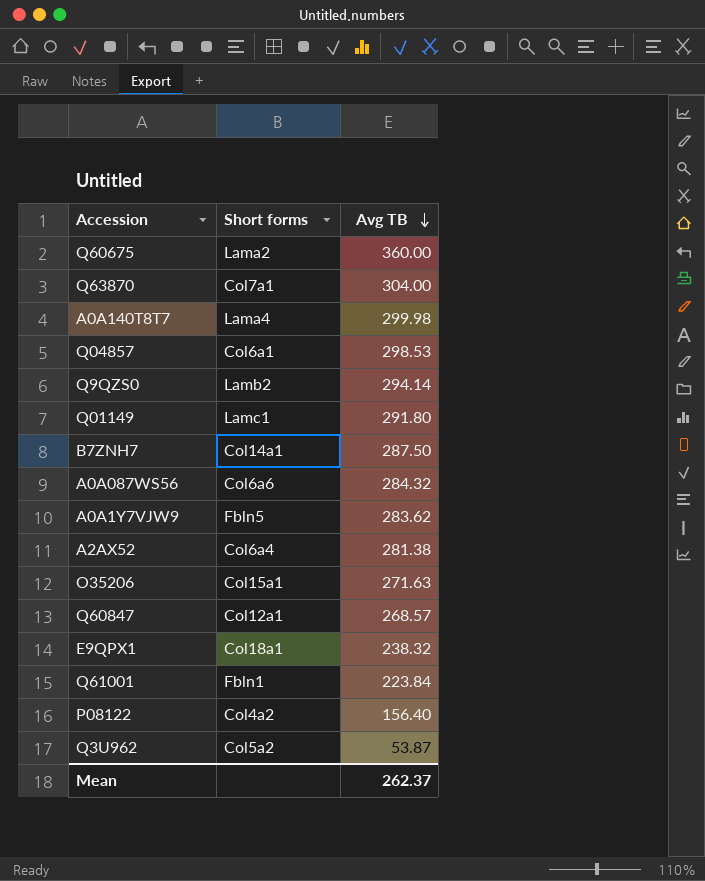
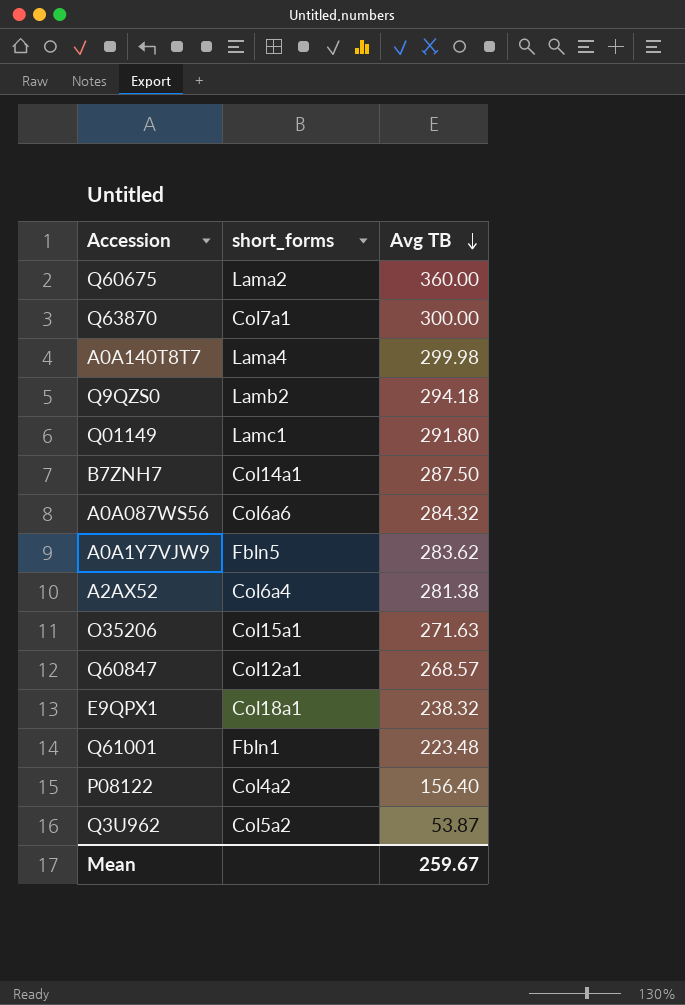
column name: Short forms -> short_forms
row Q04857: Col6a1 | 298.53 -> none
Q63870 | Avg TB: 304.00 -> 300.00
Q9QZS0 | Avg TB: 294.14 -> 294.18
Q61001 | Avg TB: 223.84 -> 223.48
Mean | Avg TB: 262.37 -> 259.67

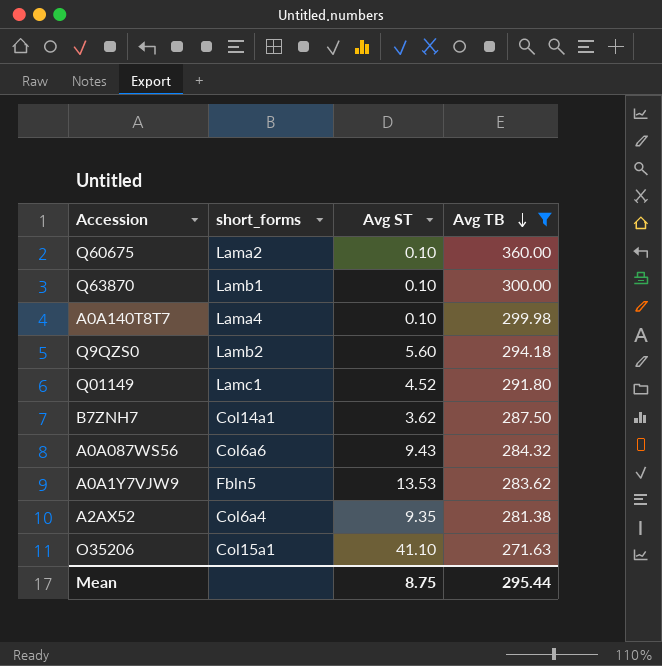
filter: none -> Avg TB >= 271.63
column Avg ST | position: none -> 3
Q63870 | short_forms: Col7a1 -> Lamb1
Mean | Avg TB: 259.67 -> 295.44

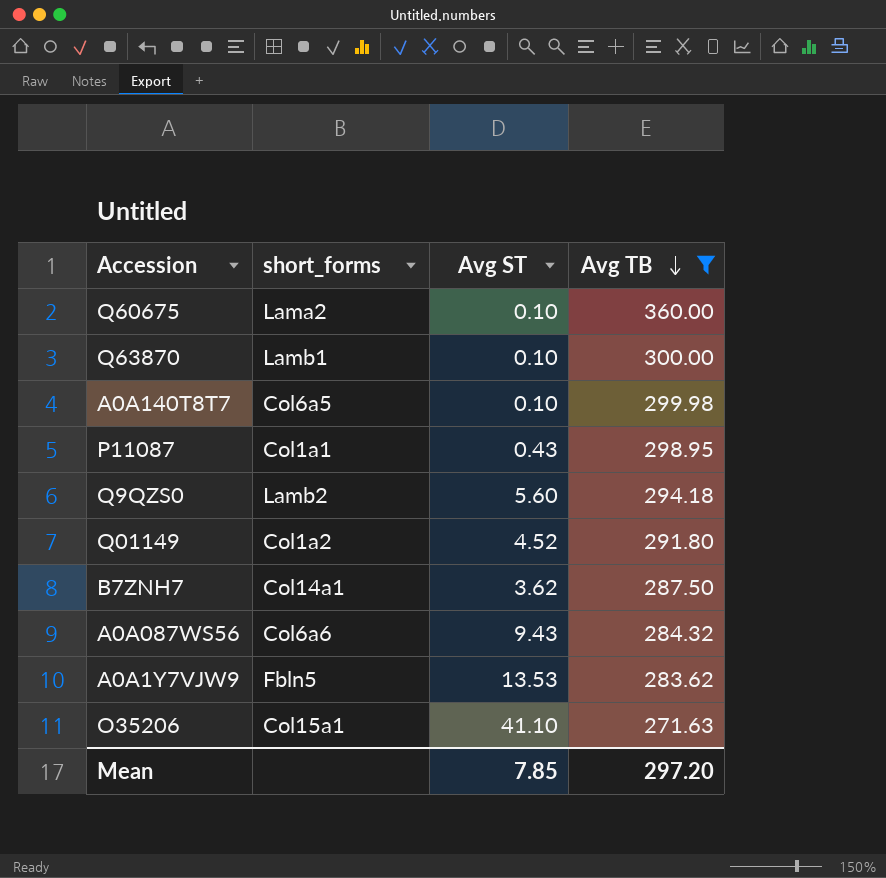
row A2AX52: Col6a4 | 9.35 | 281.38 -> none
A0A140T8T7 | short_forms: Lama4 -> Col6a5
row P11087: none -> Col1a1 | 0.43 | 298.95
Q01149 | short_forms: Lamc1 -> Col1a2
Mean | Avg ST: 8.75 -> 7.85
Mean | Avg TB: 295.44 -> 297.20

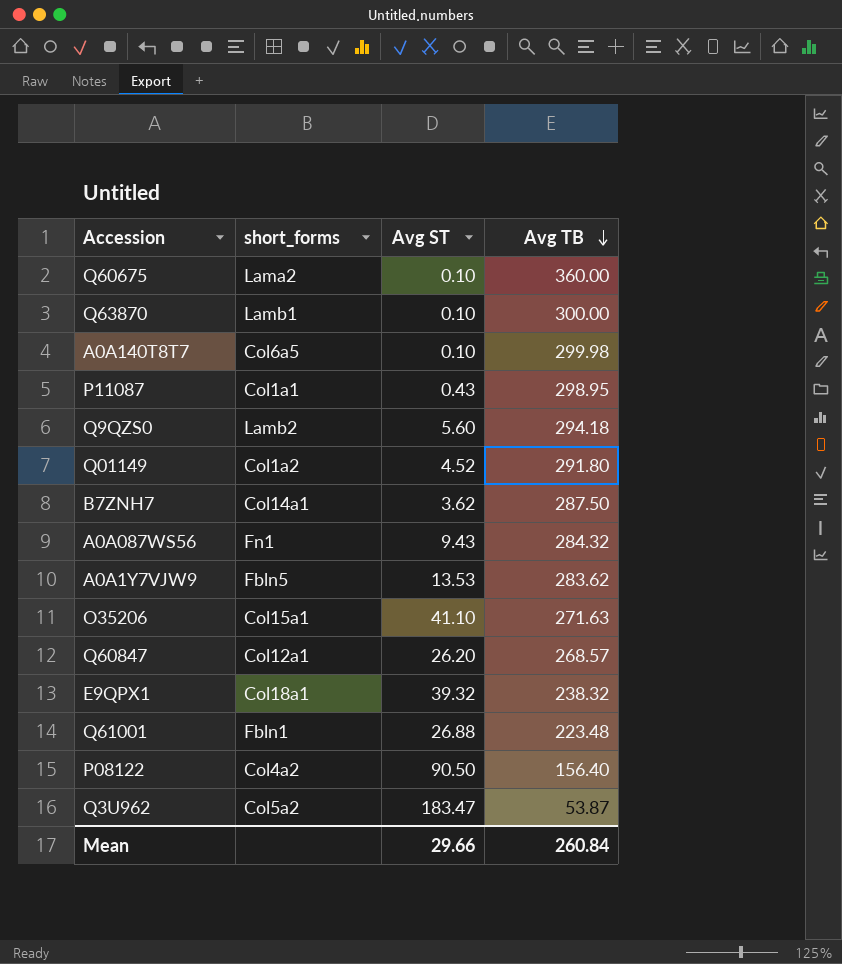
filter: Avg TB >= 271.63 -> none
A0A087WS56 | short_forms: Col6a6 -> Fn1
Mean | Avg ST: 7.85 -> 29.66
Mean | Avg TB: 297.20 -> 260.84

